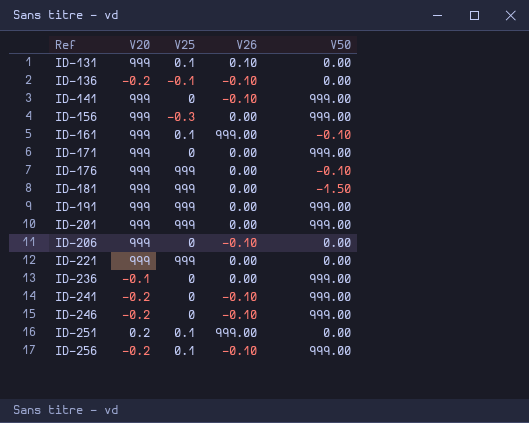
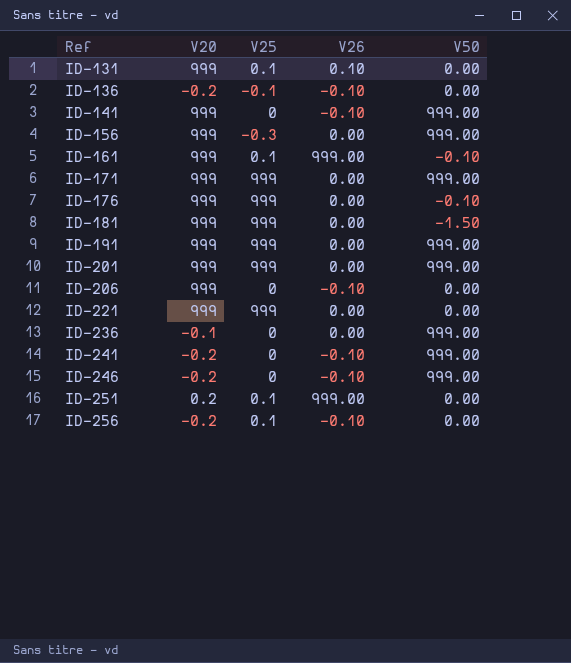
ID-171 | V25: 0 -> 999
ID-256 | V50: 999.00 -> 0.00

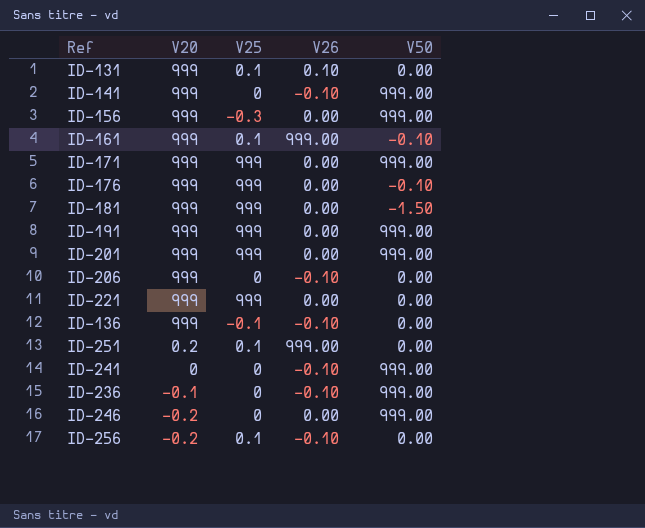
row order: Ref ascending -> V20 descending
ID-136 | V20: -0.2 -> 999
ID-241 | V20: -0.2 -> 0
ID-236 | V26: 0.00 -> -0.10
ID-246 | V26: -0.10 -> 0.00

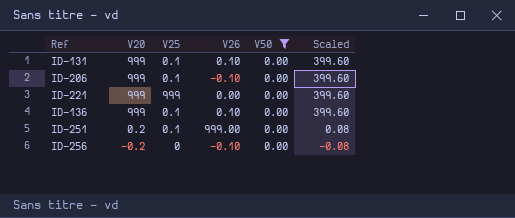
filter: none -> V50 = 0.00
column Scaled | formula: none -> [V20] * 0.4
ID-206 | V25: 0 -> 0.1
ID-136 | V25: -0.1 -> 0.1
ID-136 | V26: -0.10 -> 0.10
ID-256 | V25: 0.1 -> 0

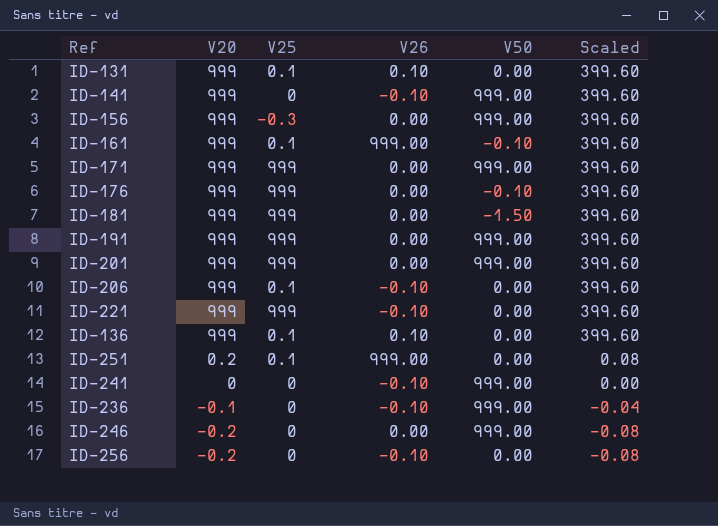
filter: V50 = 0.00 -> none
ID-221 | V26: 0.00 -> -0.10

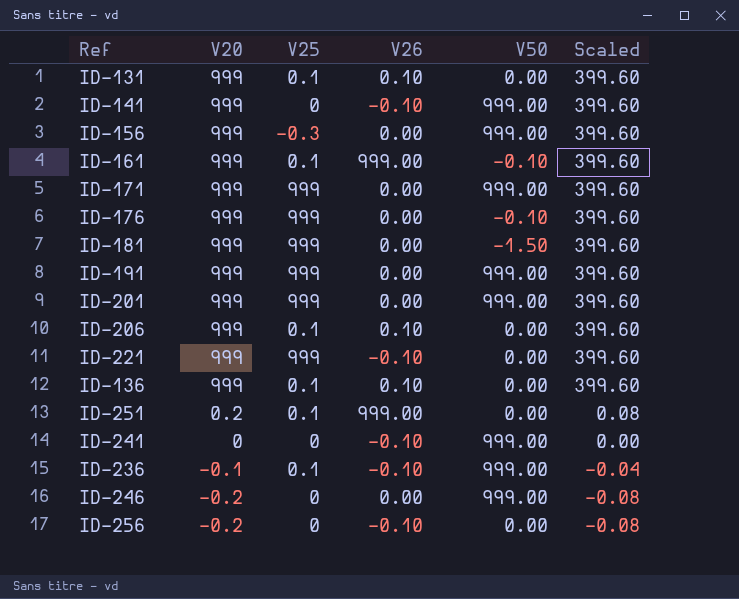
ID-206 | V26: -0.10 -> 0.10
ID-236 | V25: 0 -> 0.1

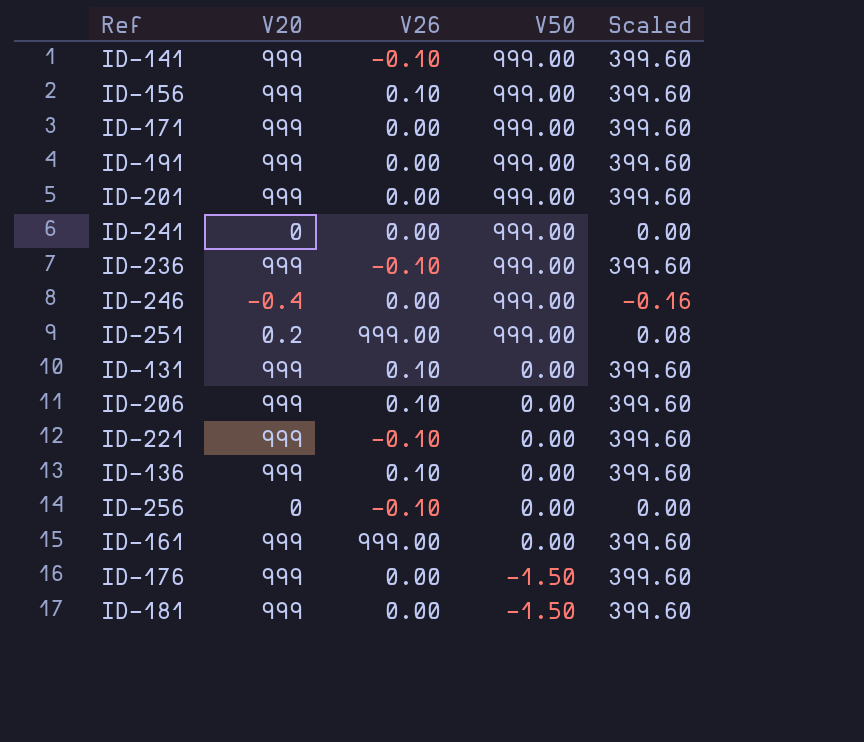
row order: V20 descending -> V50 descending
column V25 | position: 3 -> none
ID-156 | V26: 0.00 -> 0.10
ID-241 | V26: -0.10 -> 0.00
ID-236 | V20: -0.1 -> 999
ID-236 | Scaled: -0.04 -> 399.60
ID-246 | V20: -0.2 -> -0.4
ID-246 | Scaled: -0.08 -> -0.16
ID-251 | V50: 0.00 -> 999.00
ID-256 | V20: -0.2 -> 0
ID-256 | Scaled: -0.08 -> 0.00
ID-161 | V50: -0.10 -> 0.00
ID-176 | V50: -0.10 -> -1.50

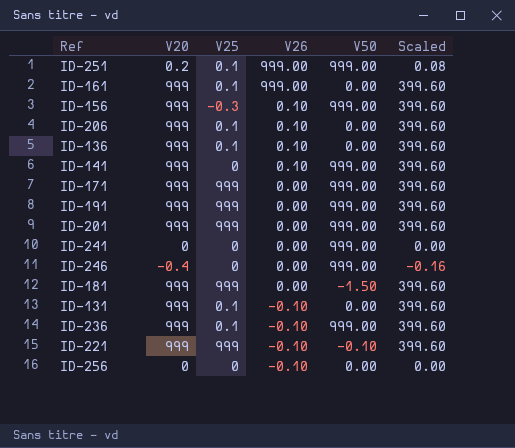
row order: V50 descending -> V26 descending
column V25 | position: none -> 3
row ID-176: 999 | 0.00 | -1.50 | 399.60 -> none
ID-141 | V26: -0.10 -> 0.10
ID-131 | V26: 0.10 -> -0.10
ID-221 | V50: 0.00 -> -0.10

